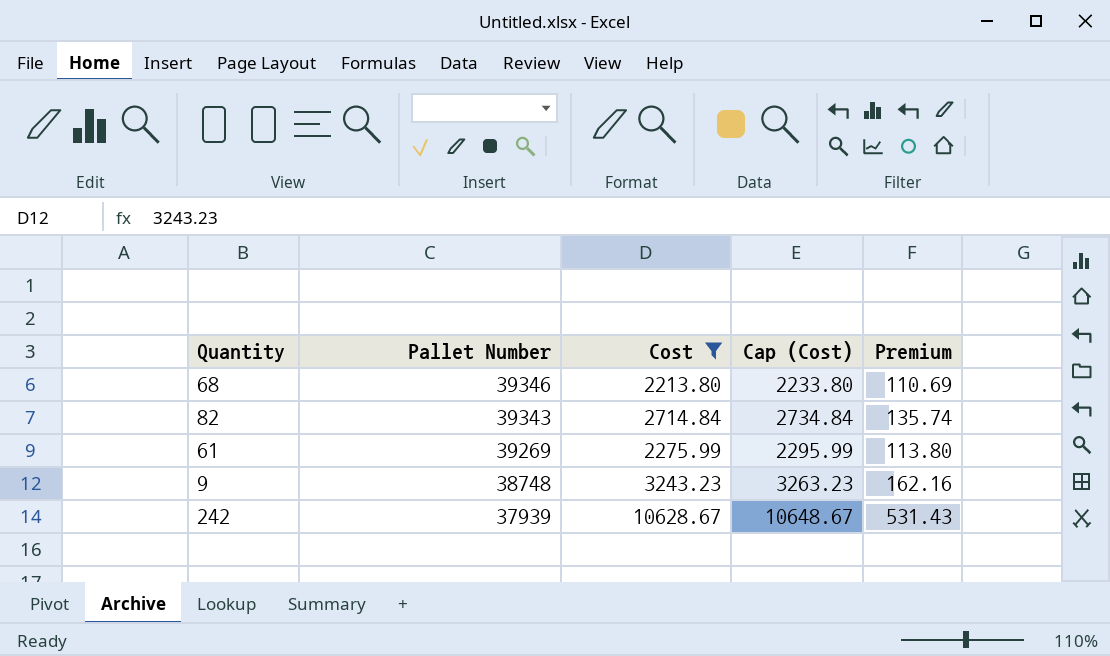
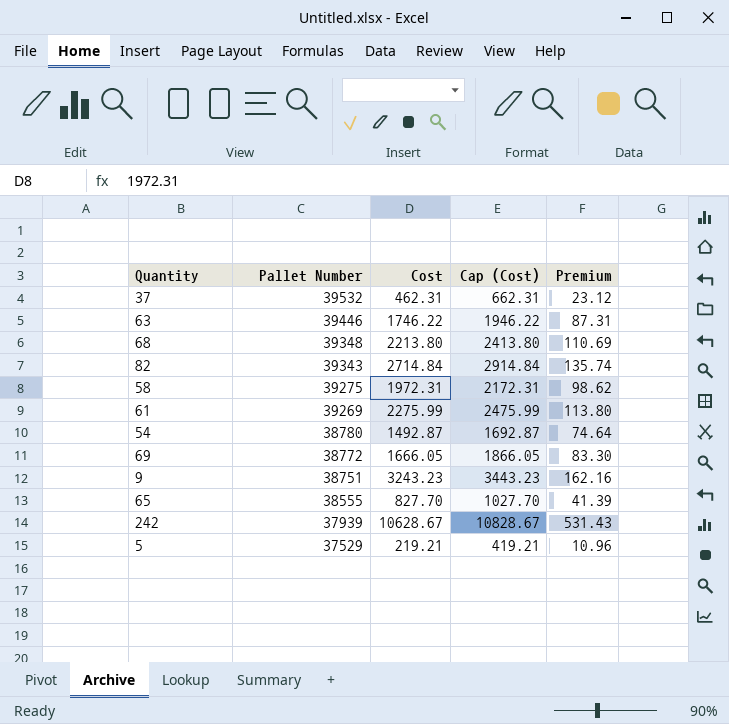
filter: Cost >= 2213.80 -> none
column Cap (Cost) | formula: [Cost] + 20 -> [Cost] + 200
68 | Pallet Number: 39346 -> 39348
9 | Pallet Number: 38748 -> 38751

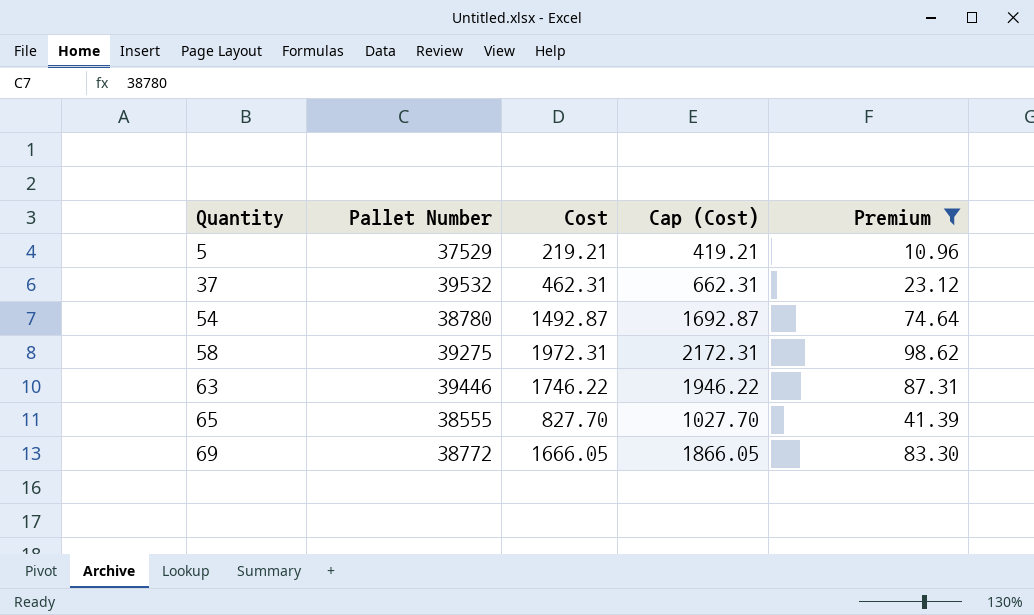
filter: none -> Premium <= 98.62
row order: Pallet Number descending -> Quantity ascending

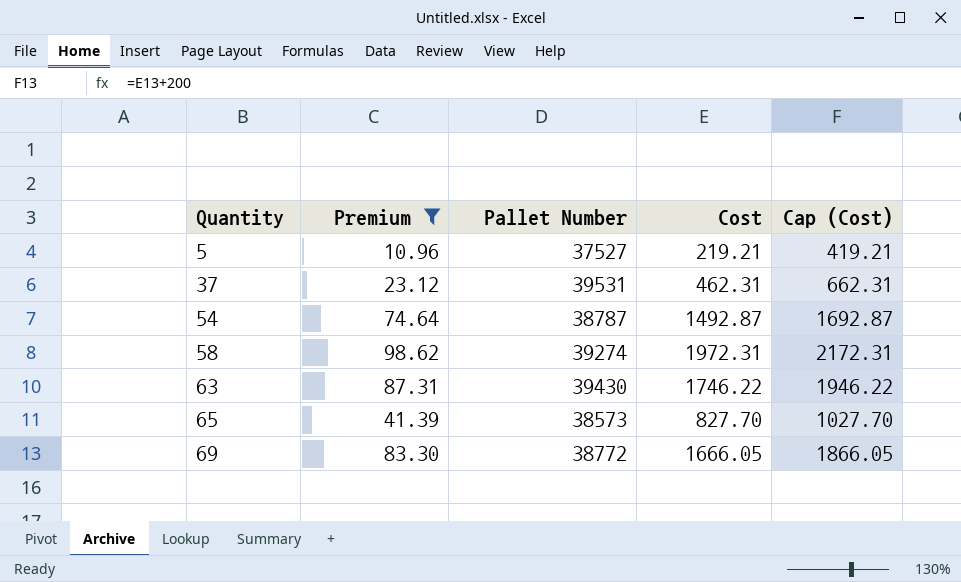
column Premium | position: 5 -> 2
5 | Pallet Number: 37529 -> 37527
37 | Pallet Number: 39532 -> 39531
54 | Pallet Number: 38780 -> 38787
58 | Pallet Number: 39275 -> 39274
63 | Pallet Number: 39446 -> 39430
65 | Pallet Number: 38555 -> 38573

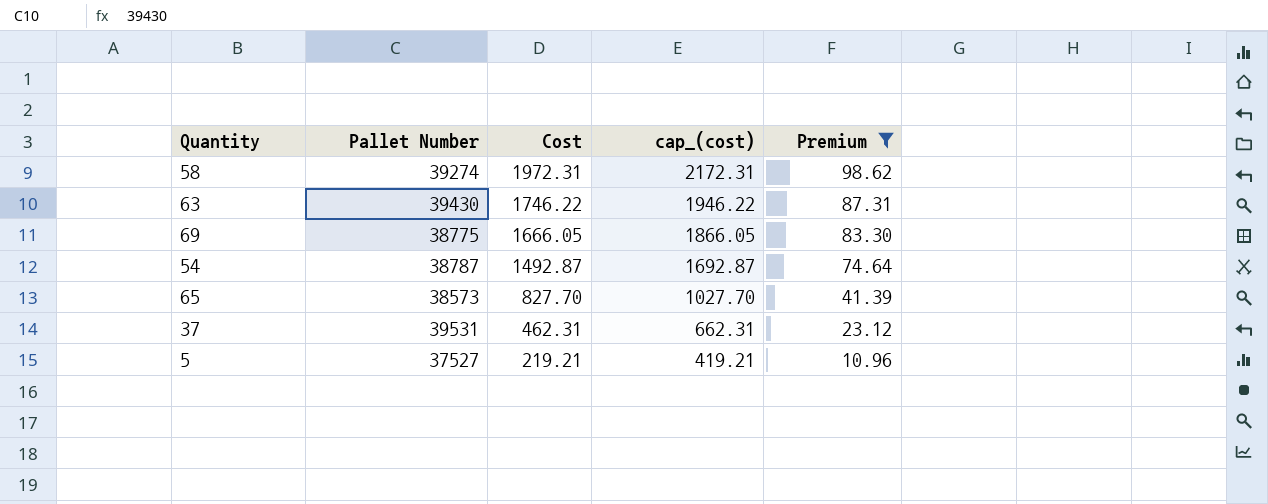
row order: Quantity ascending -> Cost descending
column name: Cap (Cost) -> cap_(cost)
column Premium | position: 2 -> 5
69 | Pallet Number: 38772 -> 38775

